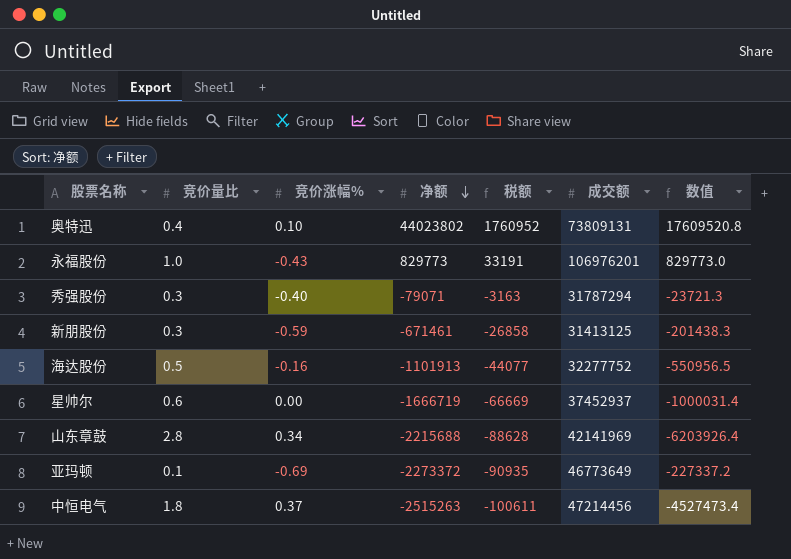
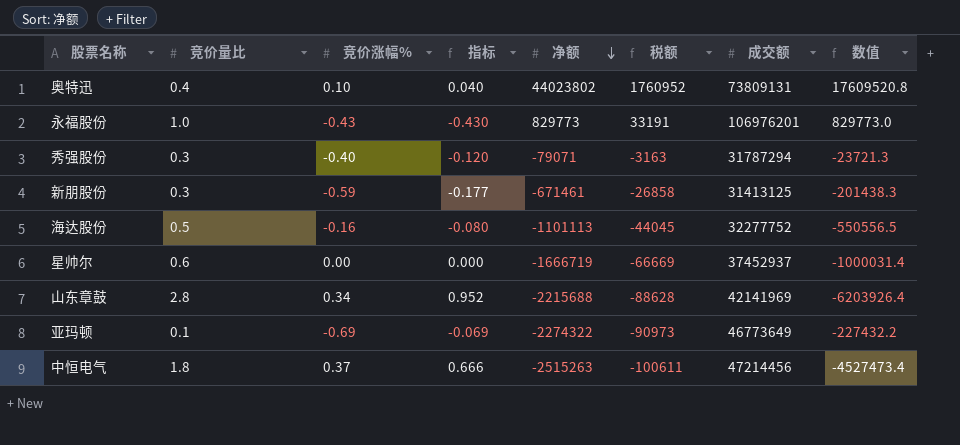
column 指标 | formula: none -> [竞价量比] * [竞价涨幅%]
海达股份 | 净额: -1101913 -> -1101113
海达股份 | 税额: -44077 -> -44045
海达股份 | 数值: -550956.5 -> -550556.5
亚玛顿 | 净额: -2273372 -> -2274322
亚玛顿 | 税额: -90935 -> -90973
亚玛顿 | 数值: -227337.2 -> -227432.2

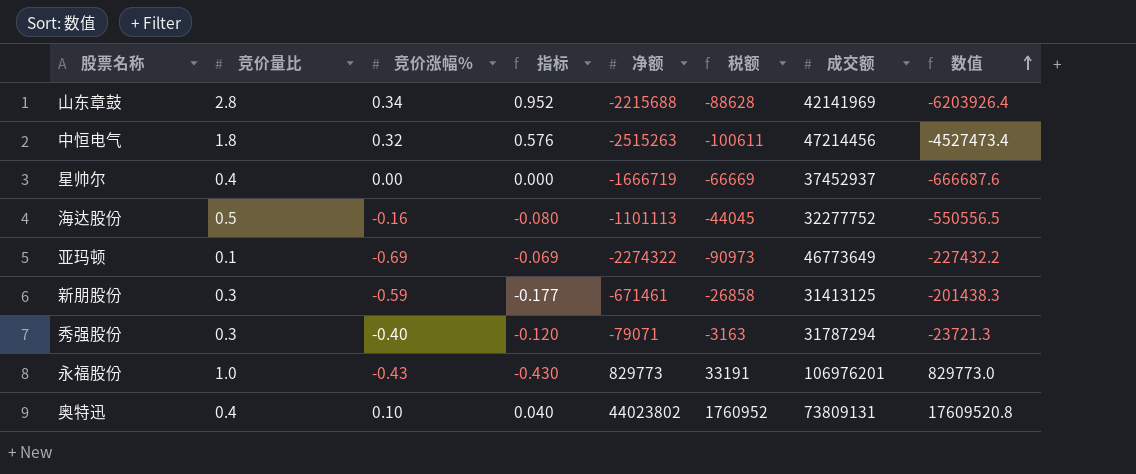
row order: 净额 descending -> 数值 ascending
中恒电气 | 竞价涨幅%: 0.37 -> 0.32
中恒电气 | 指标: 0.666 -> 0.576
星帅尔 | 竞价量比: 0.6 -> 0.4
星帅尔 | 数值: -1000031.4 -> -666687.6

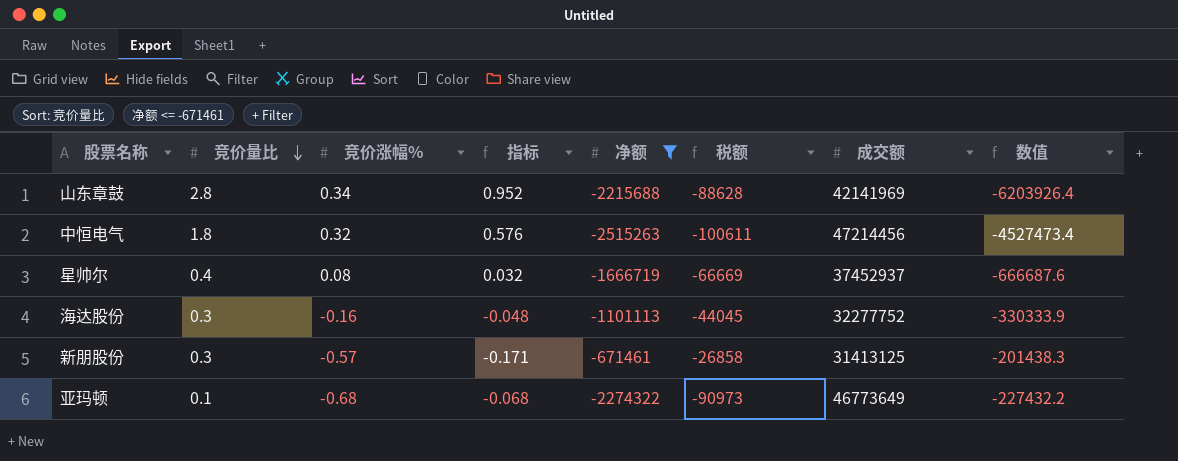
filter: none -> 净额 <= -671461
row order: 数值 ascending -> 竞价量比 descending
星帅尔 | 竞价涨幅%: 0.00 -> 0.08
星帅尔 | 指标: 0.000 -> 0.032
海达股份 | 竞价量比: 0.5 -> 0.3
海达股份 | 指标: -0.080 -> -0.048
海达股份 | 数值: -550556.5 -> -330333.9
新朋股份 | 竞价涨幅%: -0.59 -> -0.57
新朋股份 | 指标: -0.177 -> -0.171
亚玛顿 | 竞价涨幅%: -0.69 -> -0.68
亚玛顿 | 指标: -0.069 -> -0.068

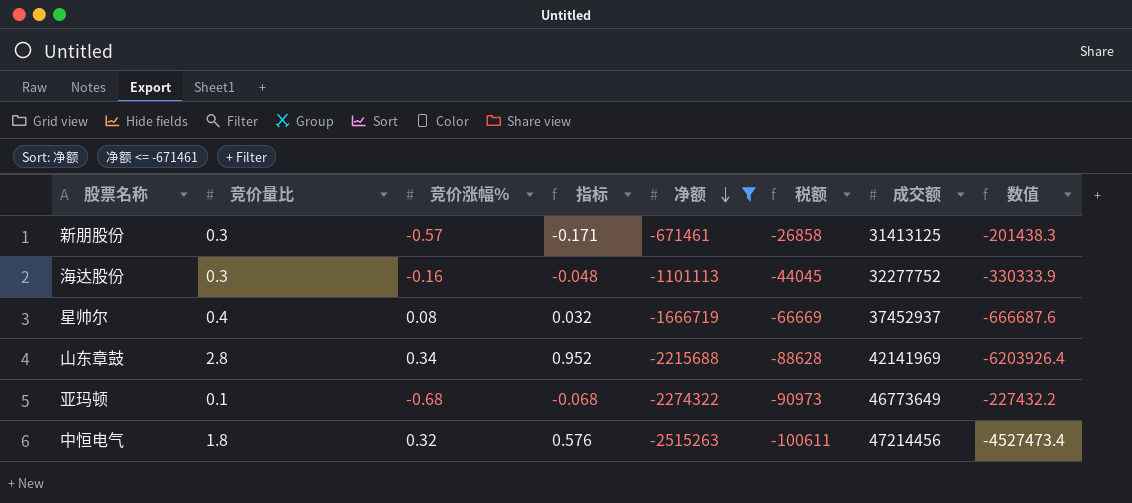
row order: 竞价量比 descending -> 净额 descending

